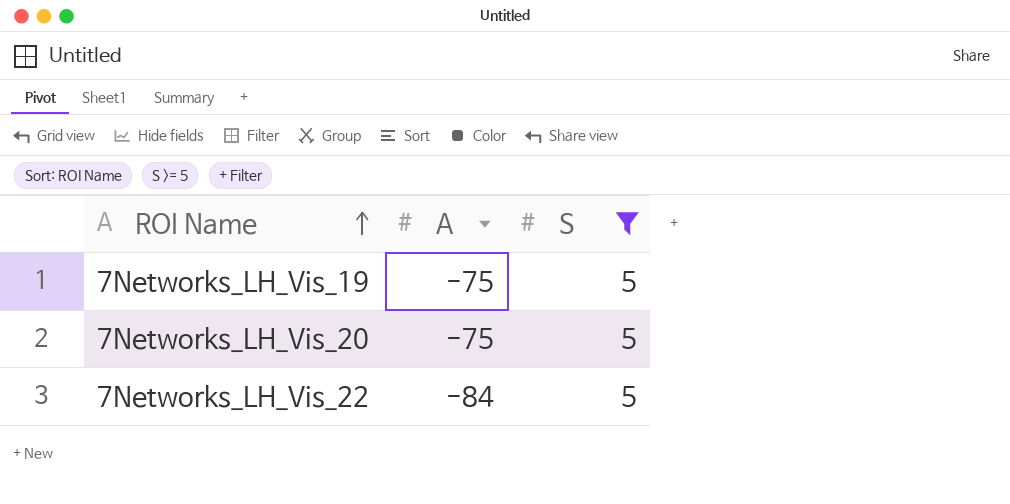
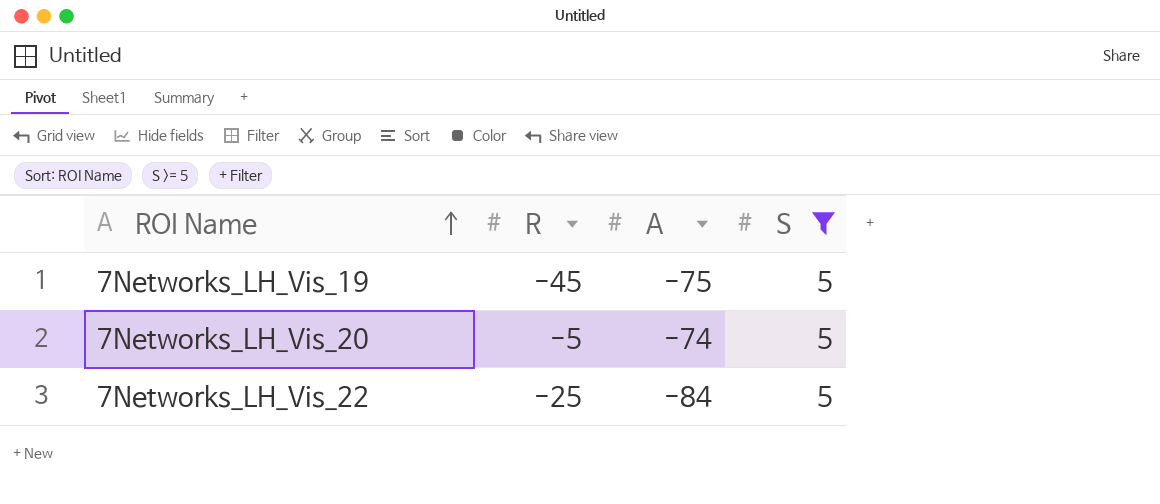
column R | position: none -> 2
7Networks_LH_Vis_20 | A: -75 -> -74

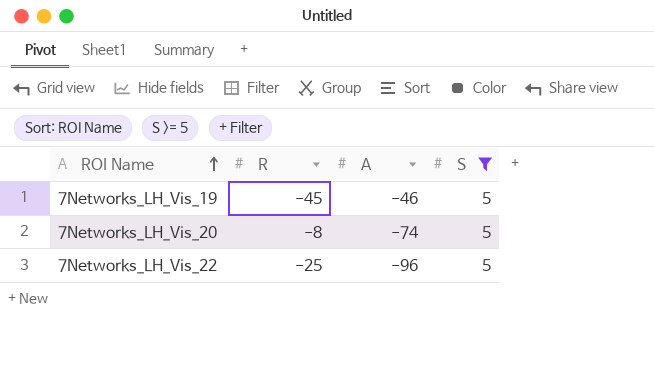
7Networks_LH_Vis_19 | A: -75 -> -46
7Networks_LH_Vis_20 | R: -5 -> -8
7Networks_LH_Vis_22 | A: -84 -> -96

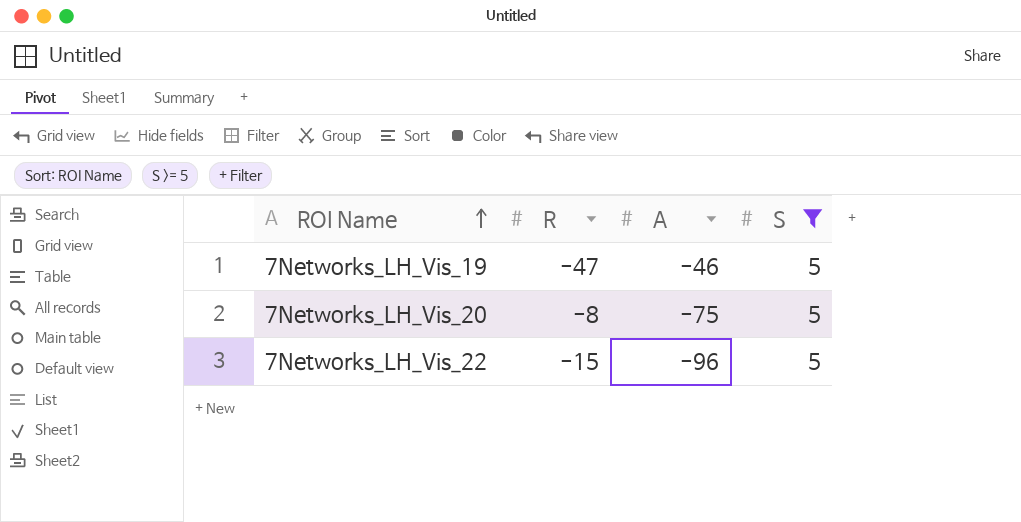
7Networks_LH_Vis_19 | R: -45 -> -47
7Networks_LH_Vis_20 | A: -74 -> -75
7Networks_LH_Vis_22 | R: -25 -> -15

